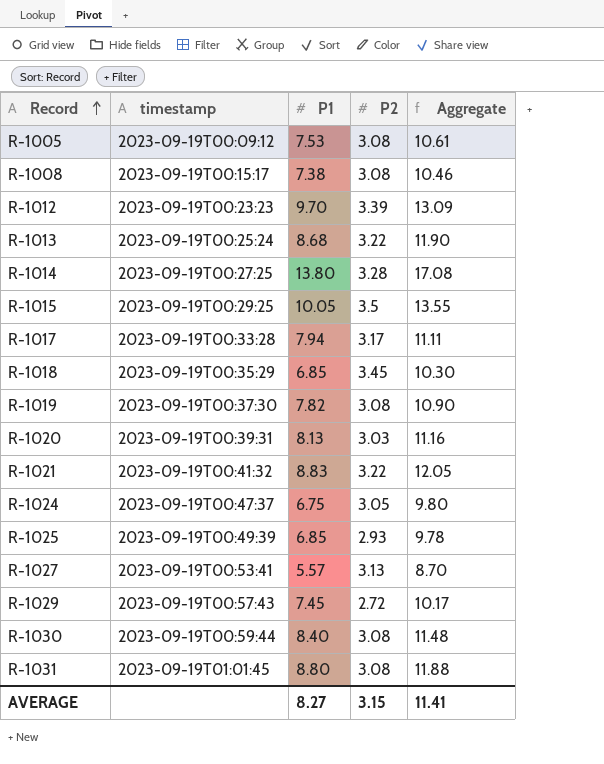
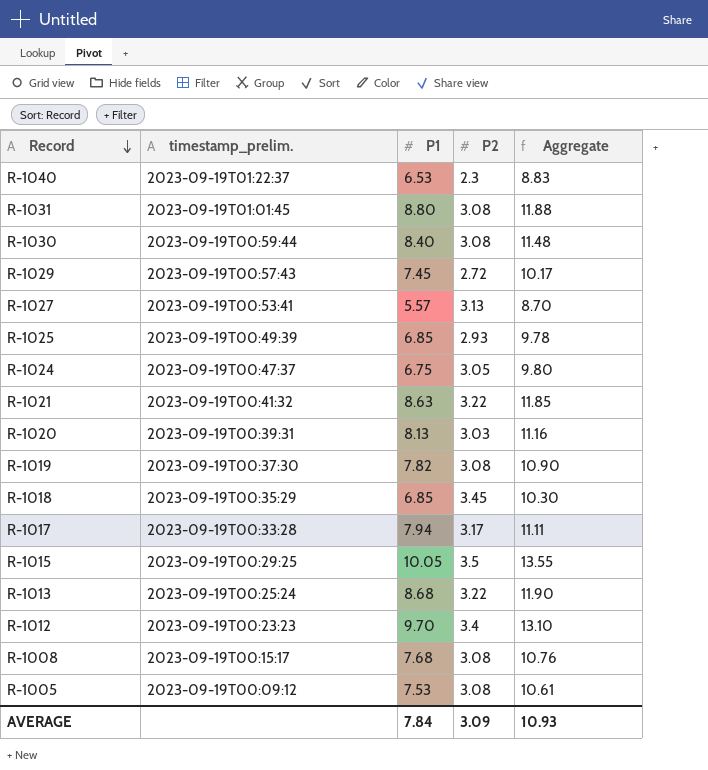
row order: Record ascending -> Record descending
column name: timestamp -> timestamp_prelim.
row R-1014: 2023-09-19T00:27:25 | 13.80 | 3.28 | 17.08 -> none
row R-1040: none -> 2023-09-19T01:22:37 | 6.53 | 2.3 | 8.83
R-1021 | P1: 8.83 -> 8.63
R-1021 | Aggregate: 12.05 -> 11.85
R-1012 | P2: 3.39 -> 3.4
R-1012 | Aggregate: 13.09 -> 13.10
R-1008 | P1: 7.38 -> 7.68
R-1008 | Aggregate: 10.46 -> 10.76
AVERAGE | P1: 8.27 -> 7.84
AVERAGE | P2: 3.15 -> 3.09
AVERAGE | Aggregate: 11.41 -> 10.93

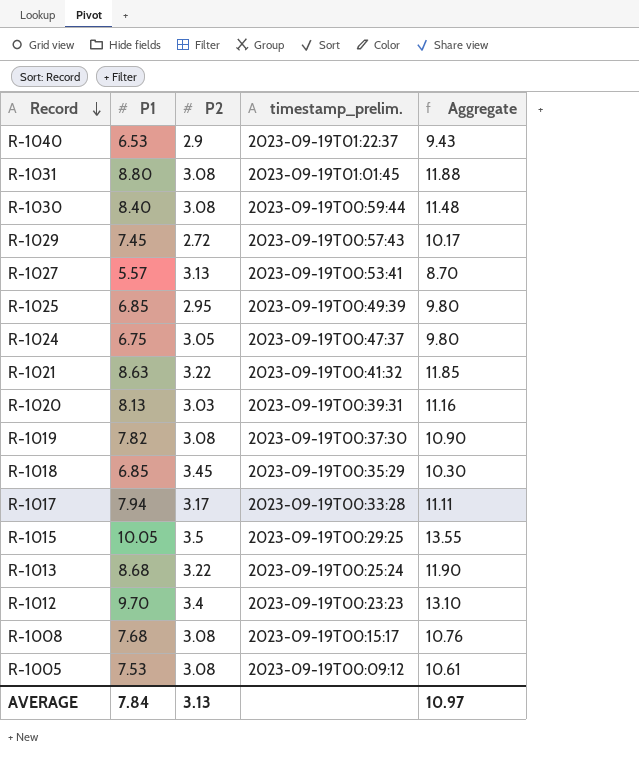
column timestamp_prelim. | position: 2 -> 4
R-1040 | P2: 2.3 -> 2.9
R-1040 | Aggregate: 8.83 -> 9.43
R-1025 | P2: 2.93 -> 2.95
R-1025 | Aggregate: 9.78 -> 9.80
AVERAGE | P2: 3.09 -> 3.13
AVERAGE | Aggregate: 10.93 -> 10.97

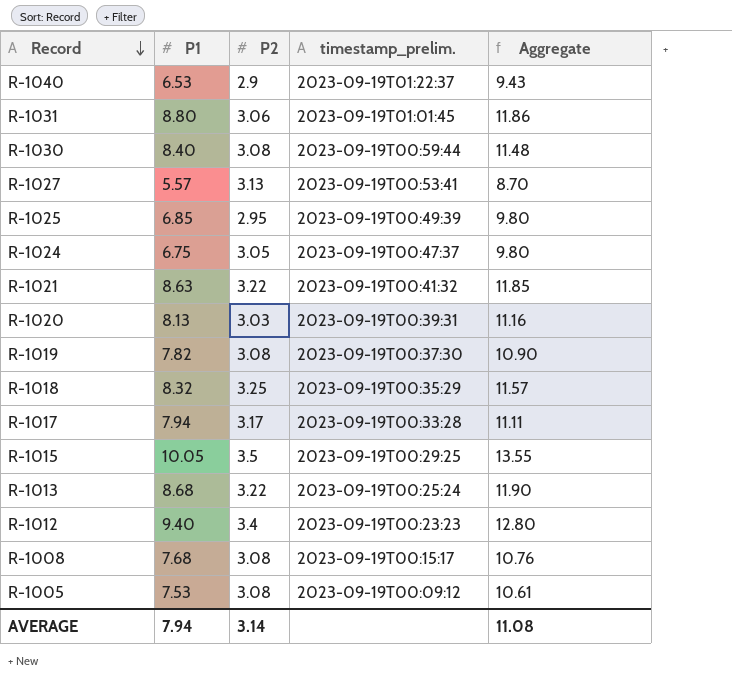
row R-1029: 7.45 | 2.72 | 2023-09-19T00:57:43 | 10.17 -> none
R-1031 | P2: 3.08 -> 3.06
R-1031 | Aggregate: 11.88 -> 11.86
R-1018 | P1: 6.85 -> 8.32
R-1018 | P2: 3.45 -> 3.25
R-1018 | Aggregate: 10.30 -> 11.57
R-1012 | P1: 9.70 -> 9.40
R-1012 | Aggregate: 13.10 -> 12.80
AVERAGE | P1: 7.84 -> 7.94
AVERAGE | P2: 3.13 -> 3.14
AVERAGE | Aggregate: 10.97 -> 11.08

